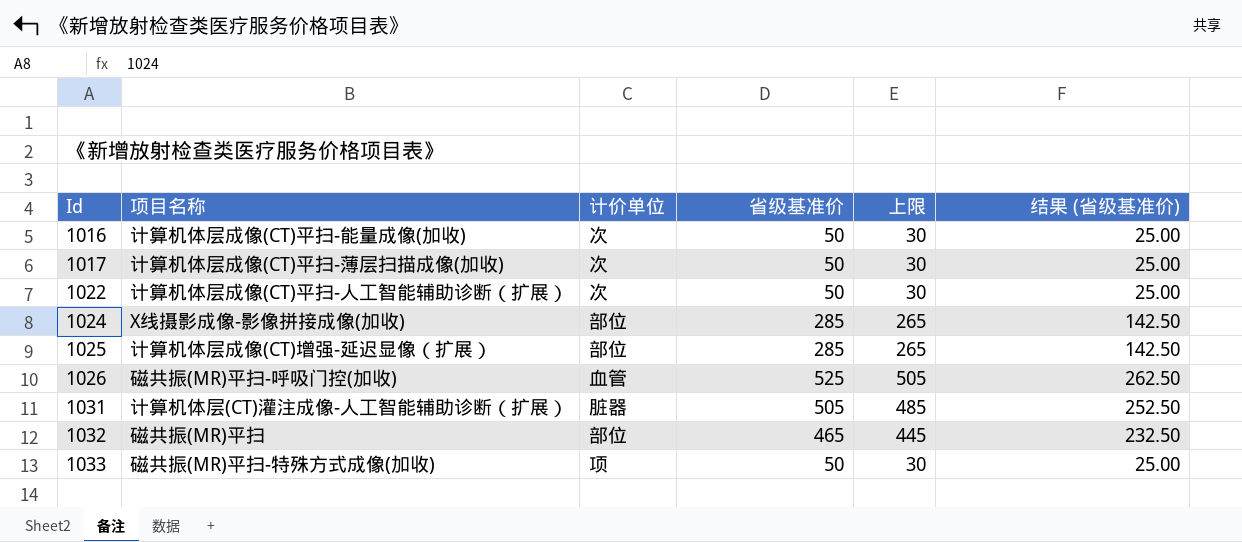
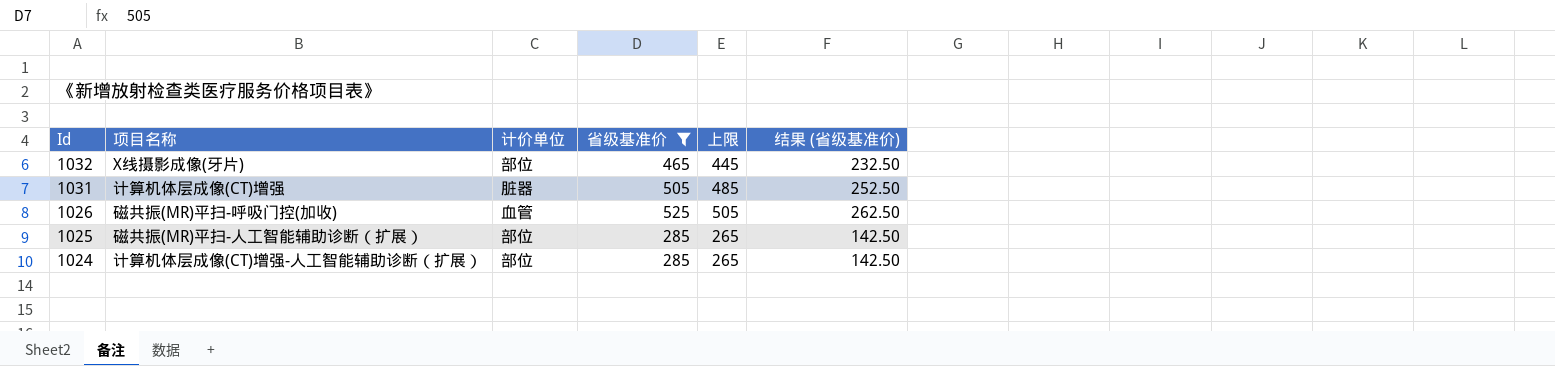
filter: none -> 省级基准价 != 50
row order: Id ascending -> Id descending
1032 | 项目名称: 磁共振(MR)平扫 -> X线摄影成像(牙片)
1031 | 项目名称: 计算机体层(CT)灌注成像-人工智能辅助诊断（扩展） -> 计算机体层成像(CT)增强
1025 | 项目名称: 计算机体层成像(CT)增强-延迟显像（扩展） -> 磁共振(MR)平扫-人工智能辅助诊断（扩展）
1024 | 项目名称: X线摄影成像-影像拼接成像(加收) -> 计算机体层成像(CT)增强-人工智能辅助诊断（扩展）

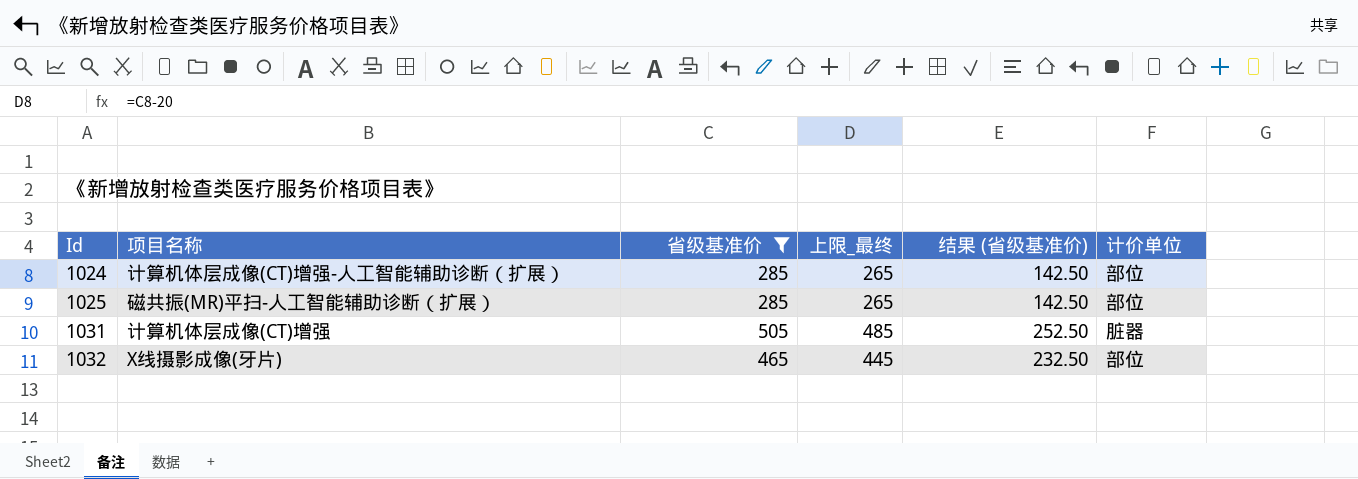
row order: Id descending -> Id ascending
column name: 上限 -> 上限_最终
column 计价单位 | position: 3 -> 6
row 1026: 磁共振(MR)平扫-呼吸门控(加收) | 血管 | 525 | 505 | 262.50 -> none

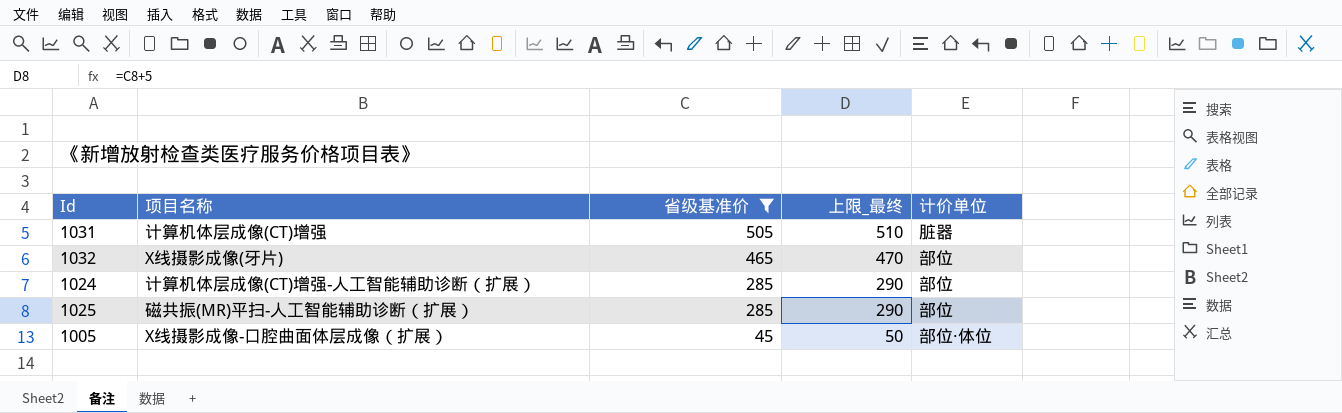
row order: Id ascending -> 省级基准价 descending
column 结果 (省级基准价) | formula: [省级基准价] * 0.5 -> none
column 上限_最终 | formula: [省级基准价] - 20 -> [省级基准价] + 5
row 1005: none -> X线摄影成像-口腔曲面体层成像（扩展） | 45 | 50 | 部位·体位

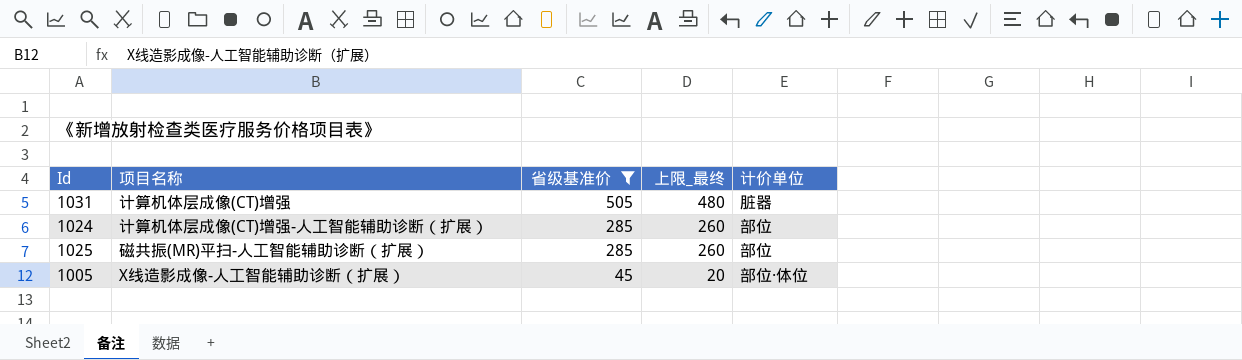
column 上限_最终 | formula: [省级基准价] + 5 -> [省级基准价] - 25
row 1032: X线摄影成像(牙片) | 465 | 470 | 部位 -> none
1005 | 项目名称: X线摄影成像-口腔曲面体层成像（扩展） -> X线造影成像-人工智能辅助诊断（扩展）

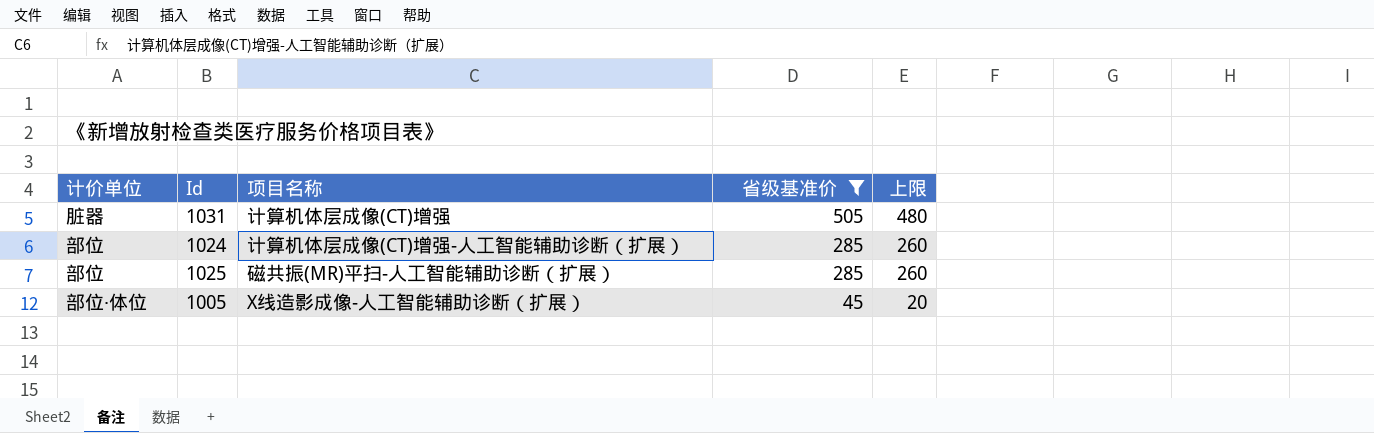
column 计价单位 | position: 5 -> 1
column name: 上限_最终 -> 上限

